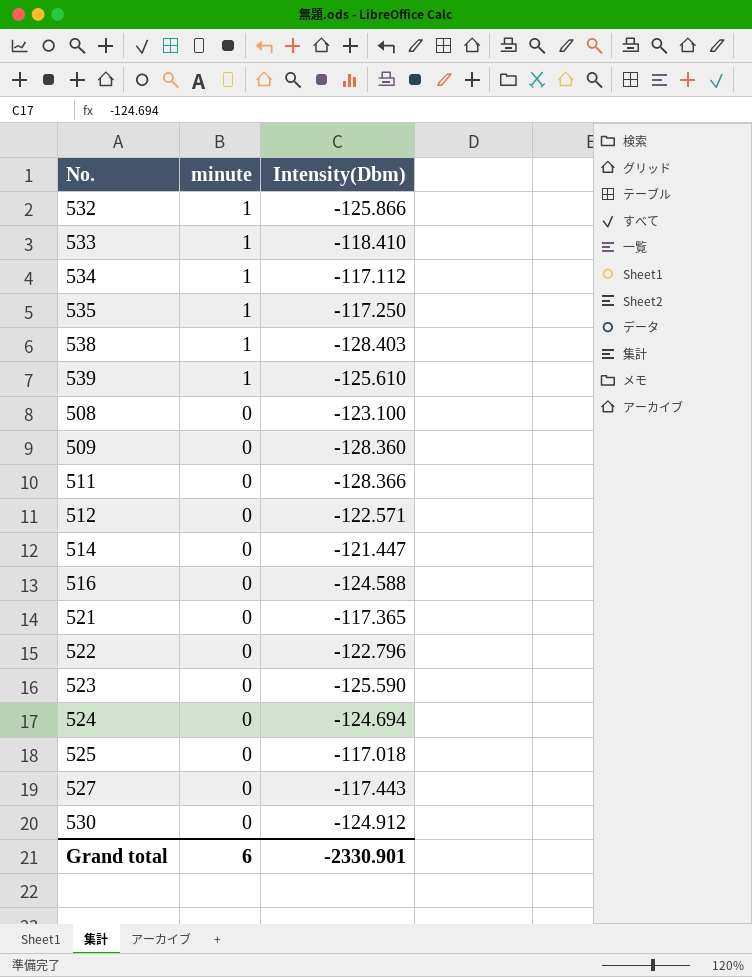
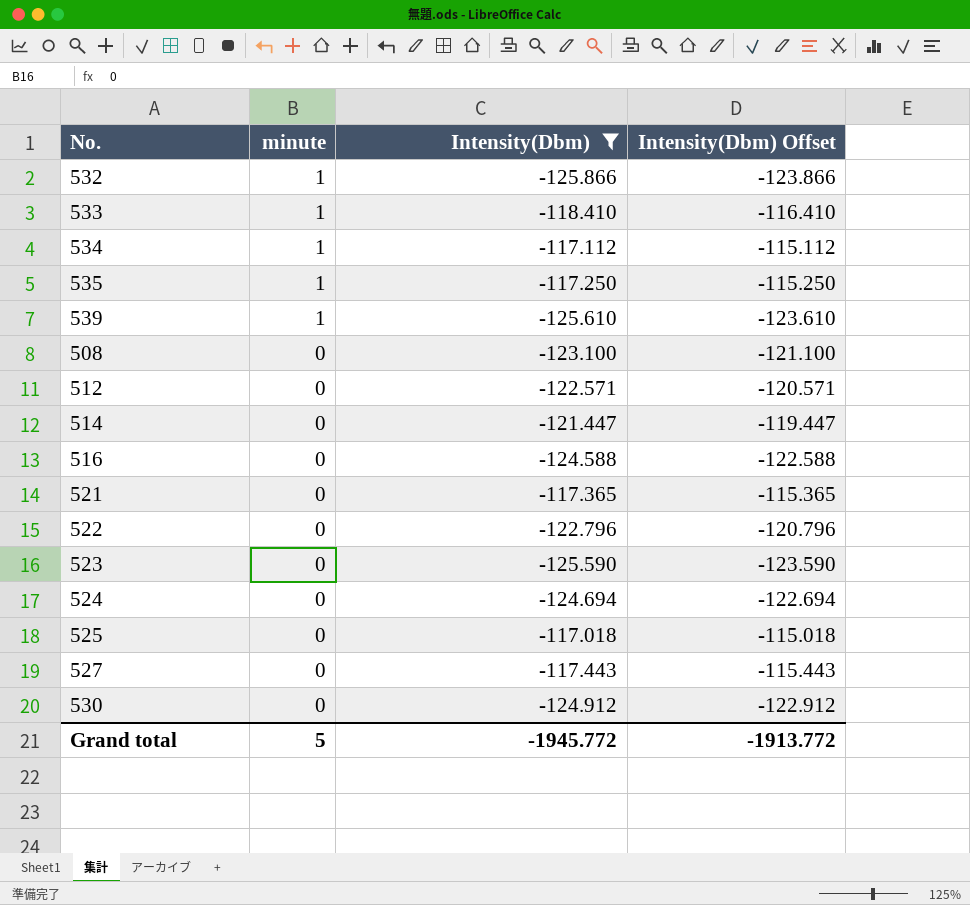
filter: none -> Intensity(Dbm) >= -125.866
column Intensity(Dbm) Offset | formula: none -> [Intensity(Dbm)] + 2
Grand total | minute: 6 -> 5
Grand total | Intensity(Dbm): -2330.901 -> -1945.772

